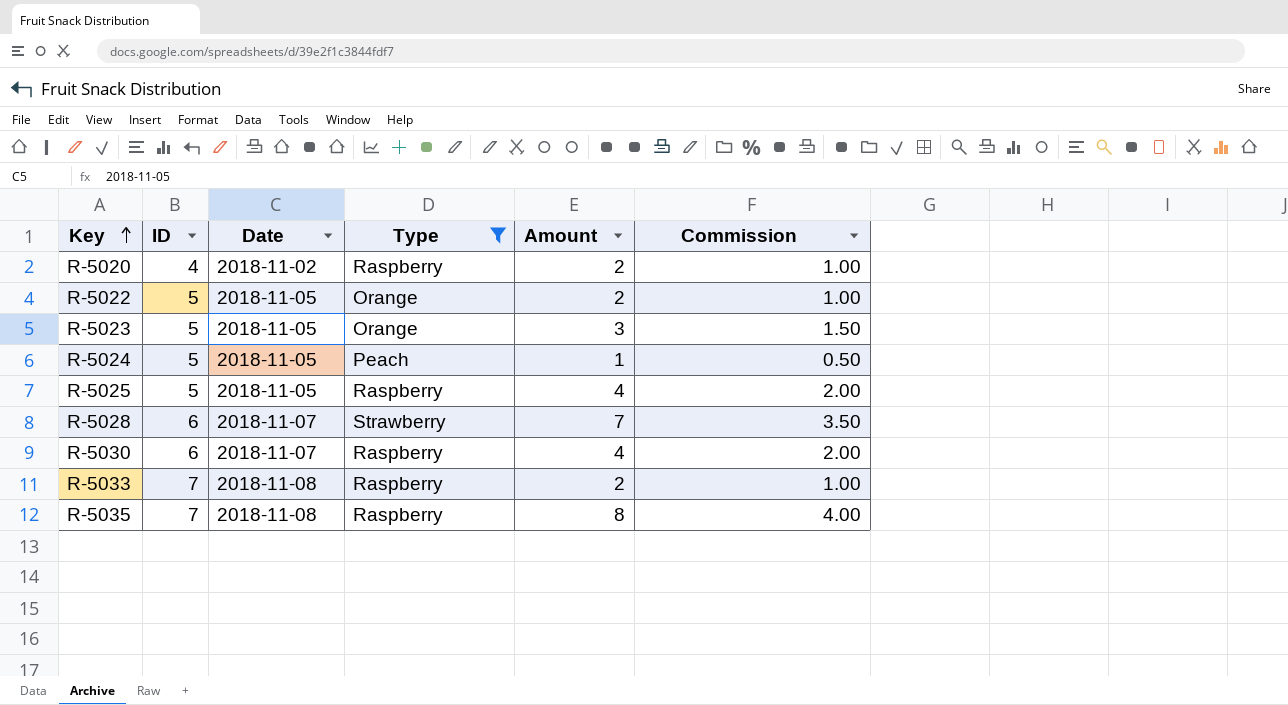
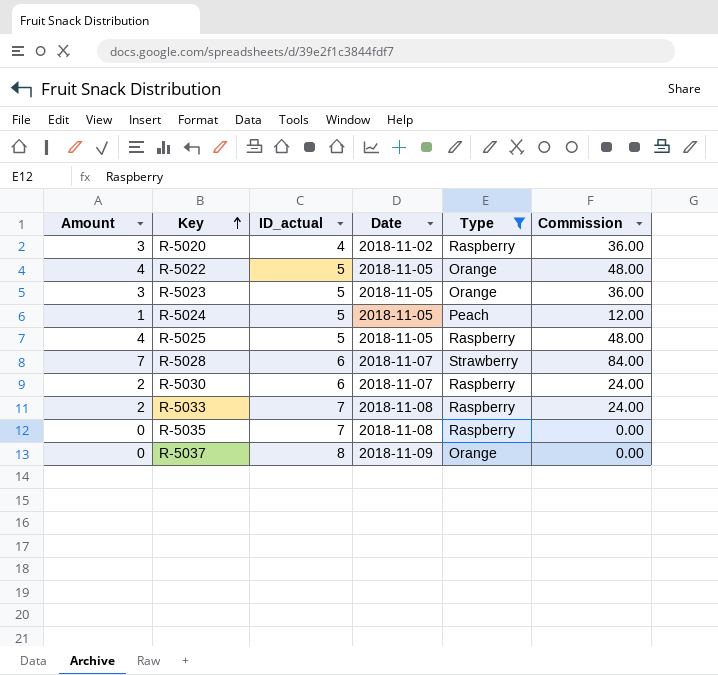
column Amount | position: 5 -> 1
column name: ID -> ID_actual
column Commission | formula: [Amount] * 0.5 -> [Amount] * 12
R-5020 | Amount: 2 -> 3
R-5022 | Amount: 2 -> 4
R-5030 | Amount: 4 -> 2
R-5035 | Amount: 8 -> 0
row R-5037: none -> 0 | 8 | 2018-11-09 | Orange | 0.00

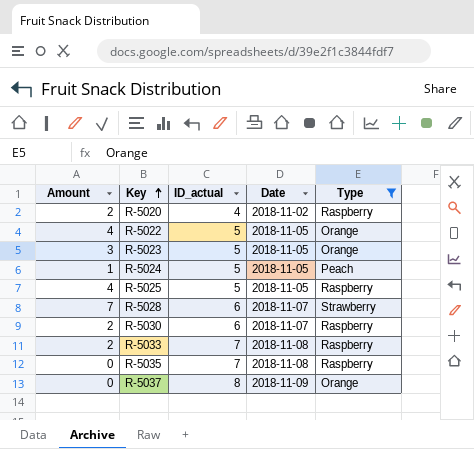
column Commission | formula: [Amount] * 12 -> none
R-5020 | Amount: 3 -> 2

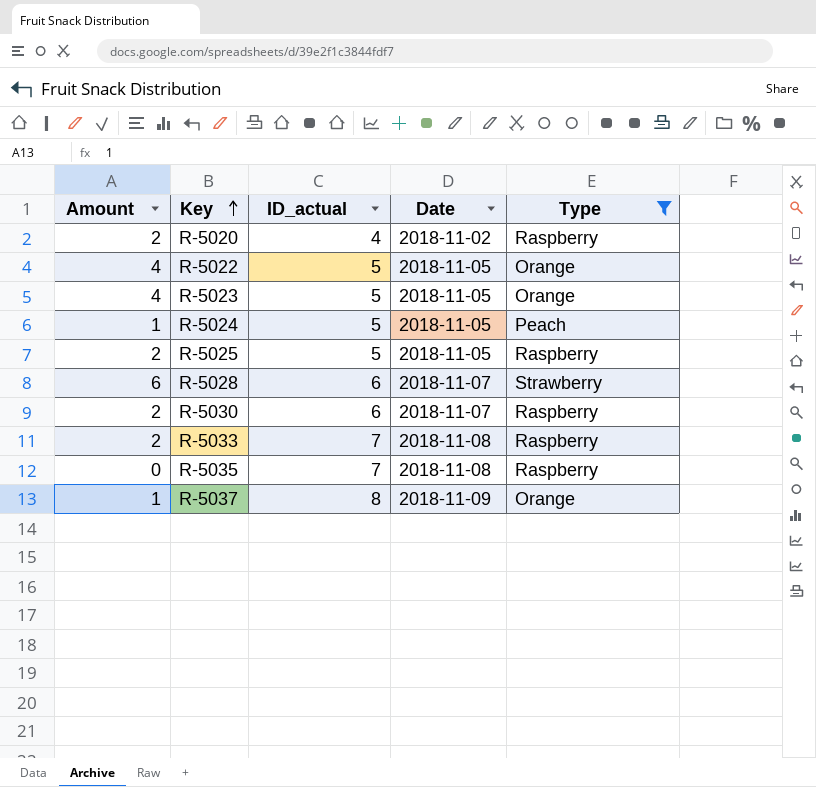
R-5023 | Amount: 3 -> 4
R-5025 | Amount: 4 -> 2
R-5028 | Amount: 7 -> 6
R-5037 | Amount: 0 -> 1

